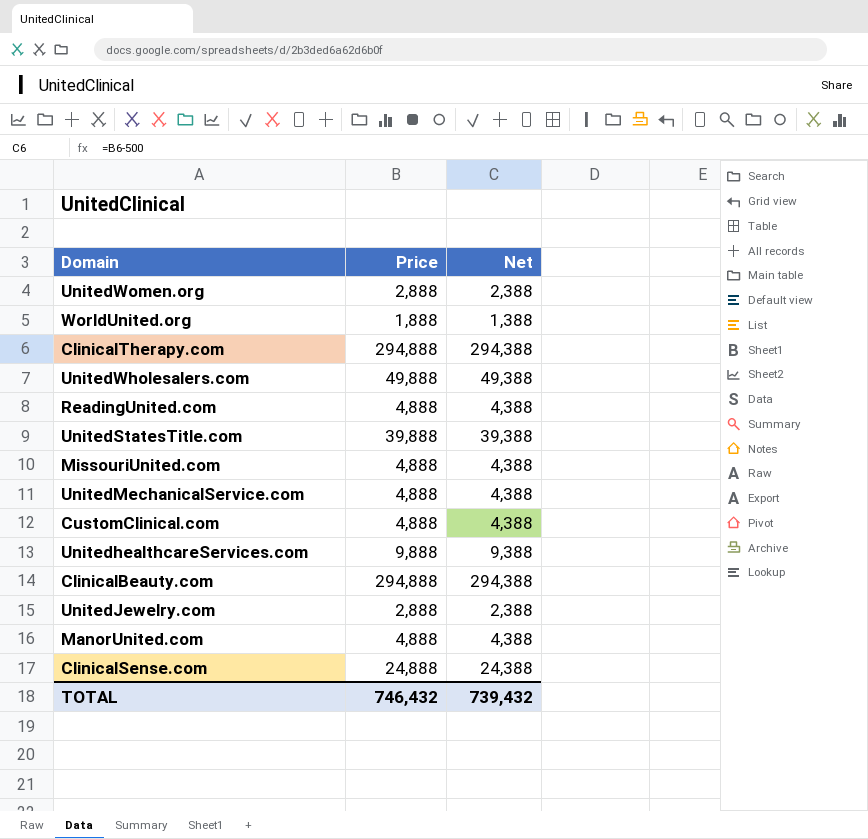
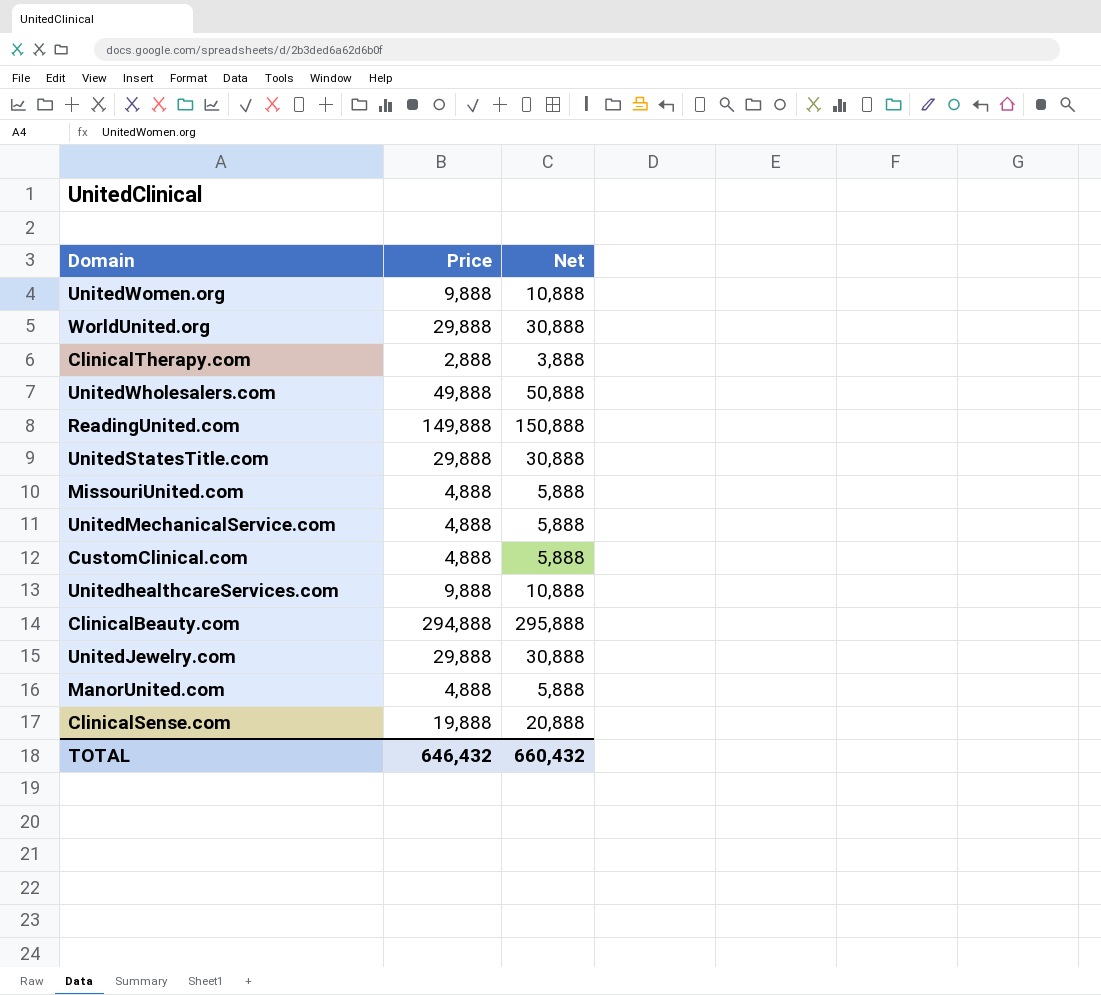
column Net | formula: [Price] - 500 -> [Price] + 1000
UnitedWomen.org | Price: 2,888 -> 9,888
WorldUnited.org | Price: 1,888 -> 29,888
ClinicalTherapy.com | Price: 294,888 -> 2,888
ReadingUnited.com | Price: 4,888 -> 149,888
UnitedStatesTitle.com | Price: 39,888 -> 29,888
UnitedJewelry.com | Price: 2,888 -> 29,888
ClinicalSense.com | Price: 24,888 -> 19,888
TOTAL | Price: 746,432 -> 646,432
TOTAL | Net: 739,432 -> 660,432

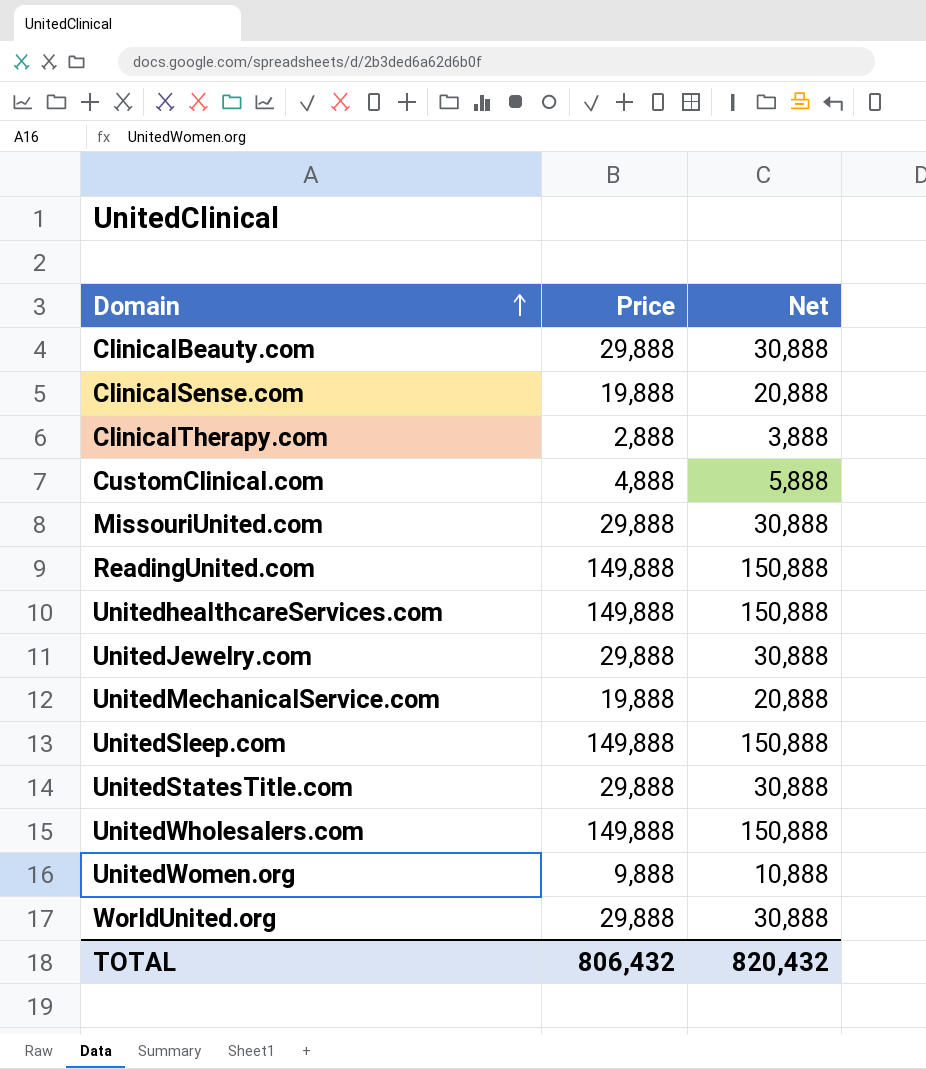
row order: none -> Domain ascending
row ManorUnited.com: 4,888 | 5,888 -> none
ClinicalBeauty.com | Price: 294,888 -> 29,888
ClinicalBeauty.com | Net: 295,888 -> 30,888
MissouriUnited.com | Price: 4,888 -> 29,888
MissouriUnited.com | Net: 5,888 -> 30,888
UnitedhealthcareServices.com | Price: 9,888 -> 149,888
UnitedhealthcareServices.com | Net: 10,888 -> 150,888
UnitedMechanicalService.com | Price: 4,888 -> 19,888
UnitedMechanicalService.com | Net: 5,888 -> 20,888
row UnitedSleep.com: none -> 149,888 | 150,888
UnitedWholesalers.com | Price: 49,888 -> 149,888
UnitedWholesalers.com | Net: 50,888 -> 150,888
TOTAL | Price: 646,432 -> 806,432
TOTAL | Net: 660,432 -> 820,432

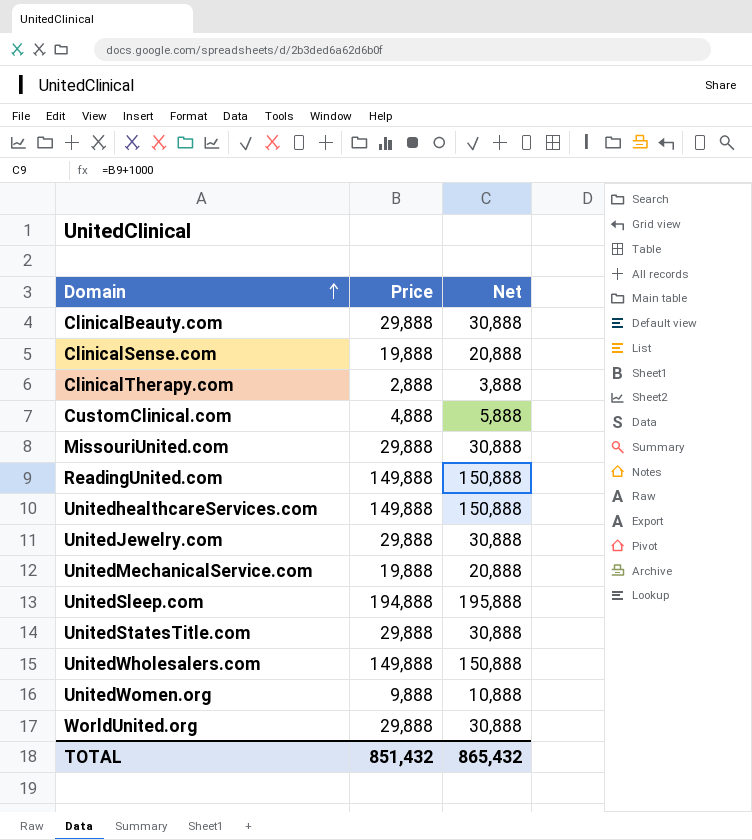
UnitedSleep.com | Price: 149,888 -> 194,888
UnitedSleep.com | Net: 150,888 -> 195,888
TOTAL | Price: 806,432 -> 851,432
TOTAL | Net: 820,432 -> 865,432

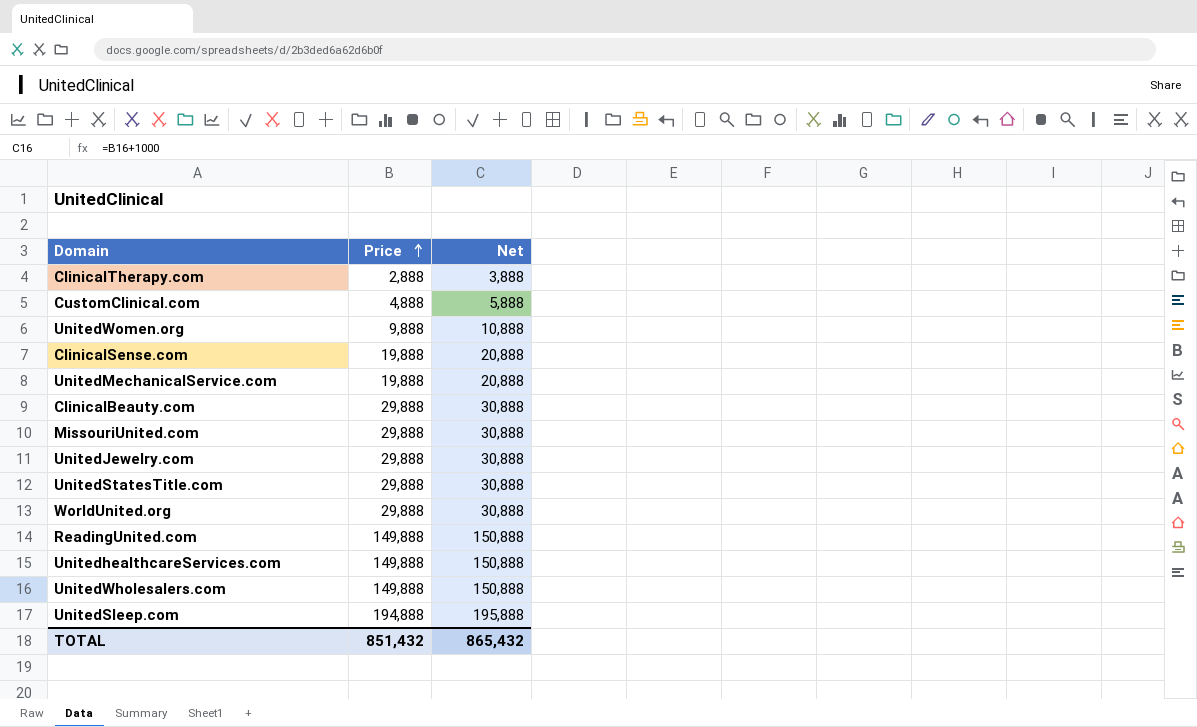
row order: Domain ascending -> Price ascending

